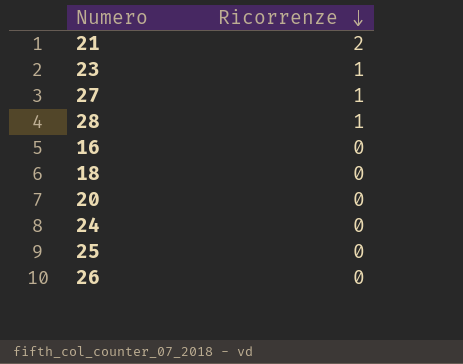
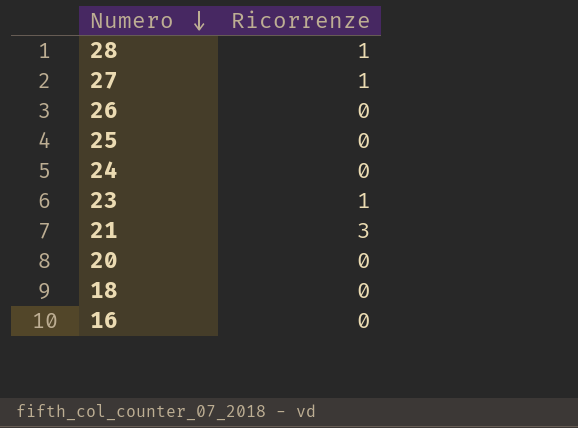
row order: Ricorrenze descending -> Numero descending
21 | Ricorrenze: 2 -> 3

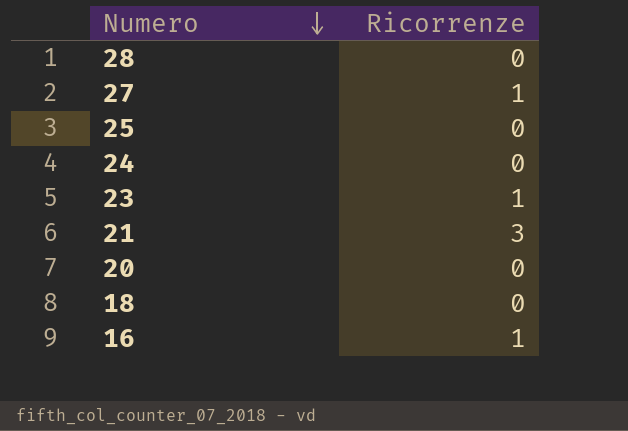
row 26: 0 -> none
28 | Ricorrenze: 1 -> 0
16 | Ricorrenze: 0 -> 1

